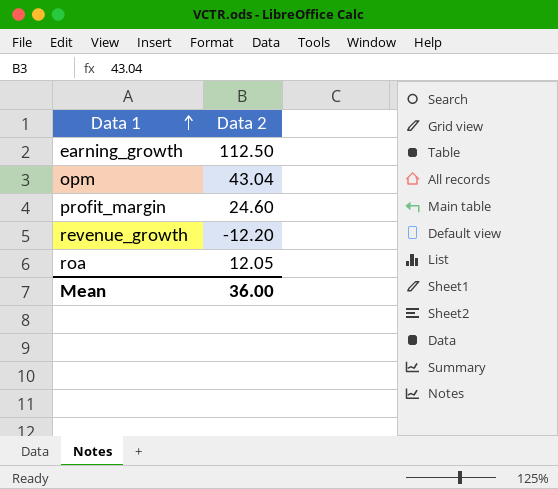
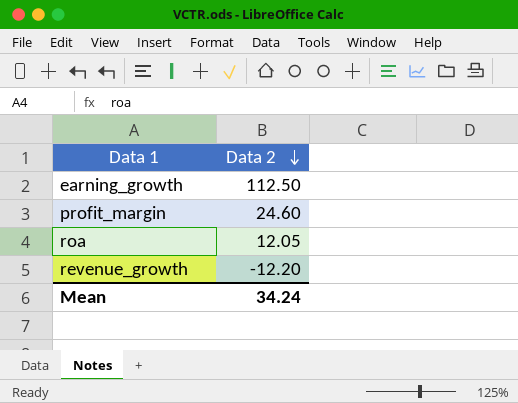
row order: Data 1 ascending -> Data 2 descending
row opm: 43.04 -> none
Mean | Data 2: 36.00 -> 34.24

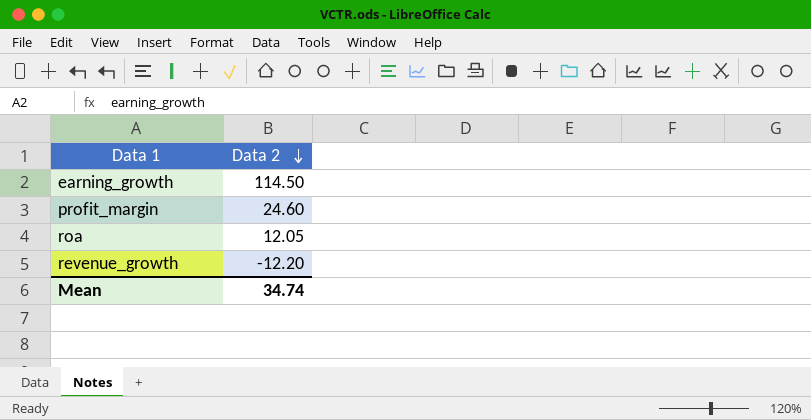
earning_growth | Data 2: 112.50 -> 114.50
Mean | Data 2: 34.24 -> 34.74

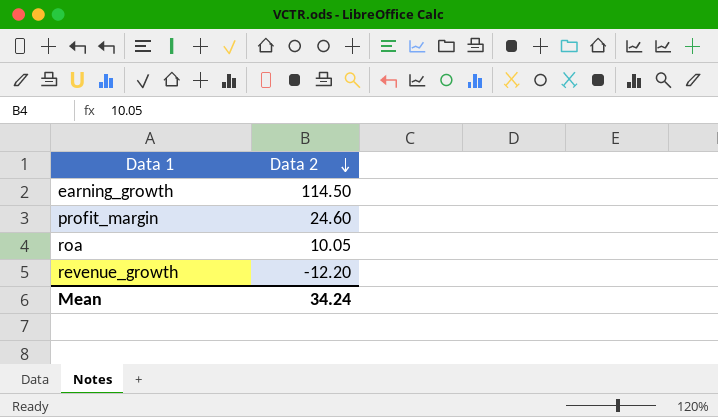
roa | Data 2: 12.05 -> 10.05
Mean | Data 2: 34.74 -> 34.24

